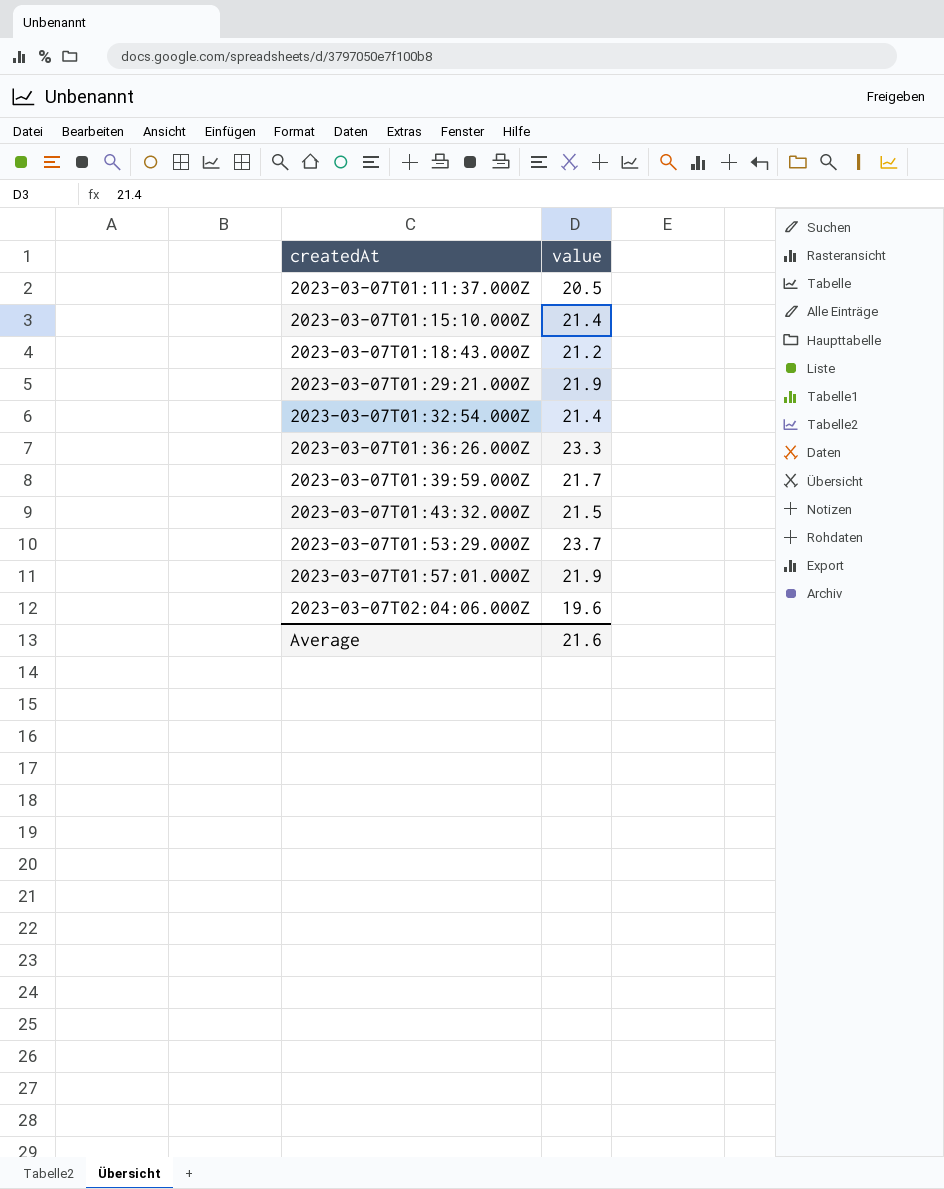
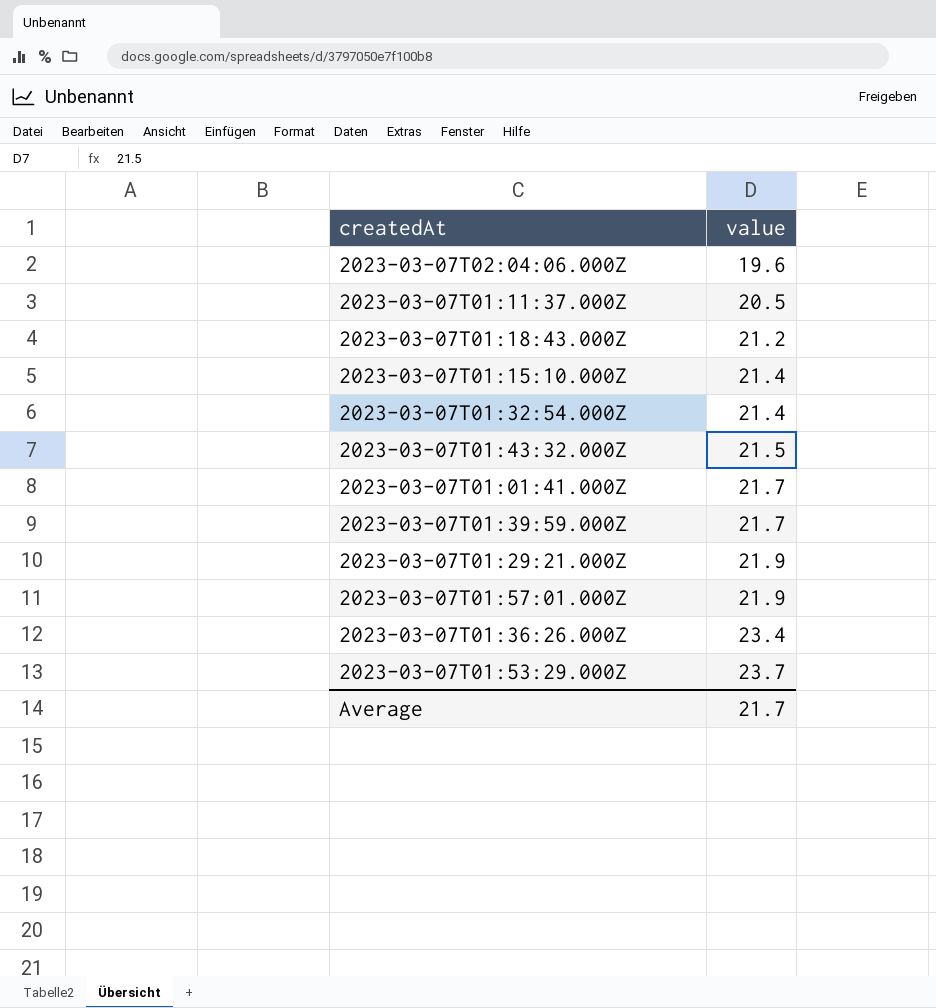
row order: createdAt ascending -> value ascending
row 2023-03-07T01:01:41.000Z: none -> 21.7
2023-03-07T01:36:26.000Z | value: 23.3 -> 23.4
Average | value: 21.6 -> 21.7

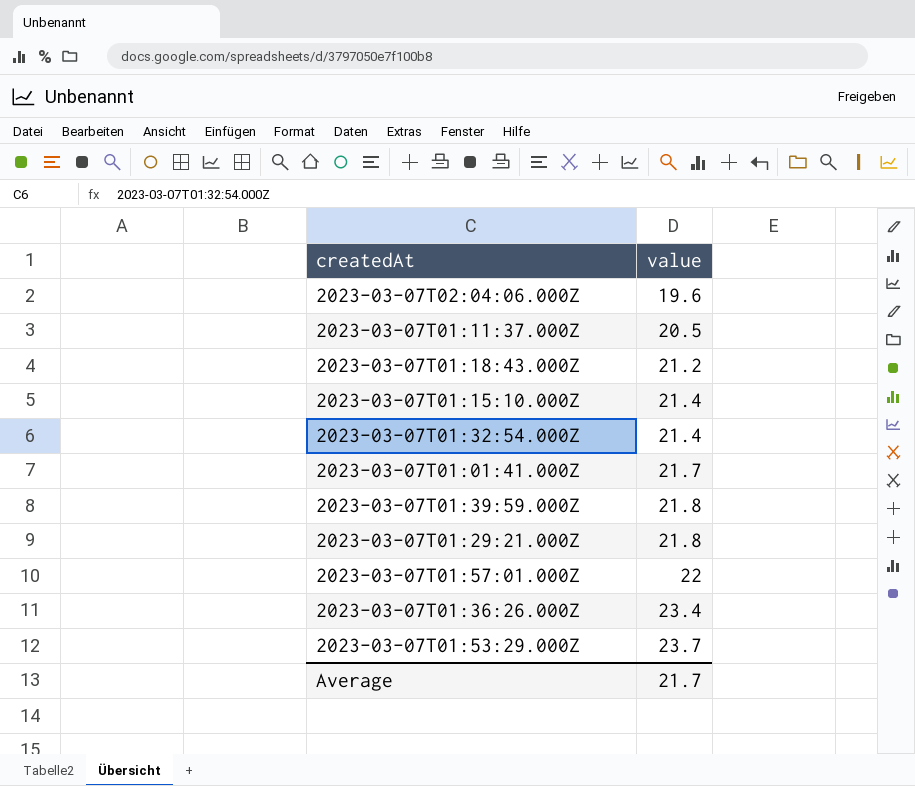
row 2023-03-07T01:43:32.000Z: 21.5 -> none
2023-03-07T01:39:59.000Z | value: 21.7 -> 21.8
2023-03-07T01:29:21.000Z | value: 21.9 -> 21.8
2023-03-07T01:57:01.000Z | value: 21.9 -> 22

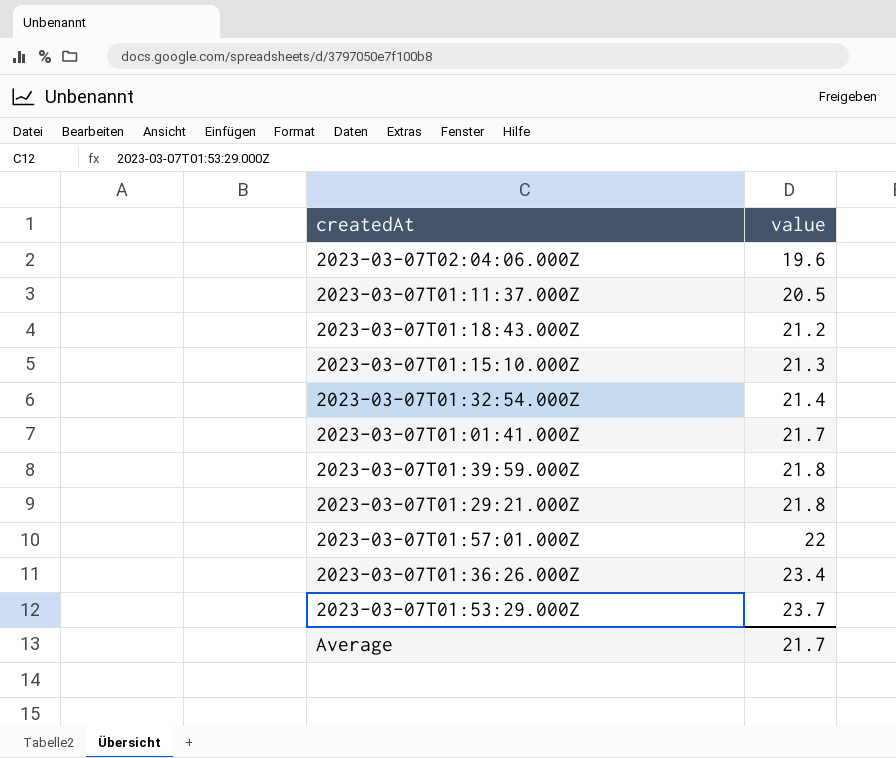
2023-03-07T01:15:10.000Z | value: 21.4 -> 21.3

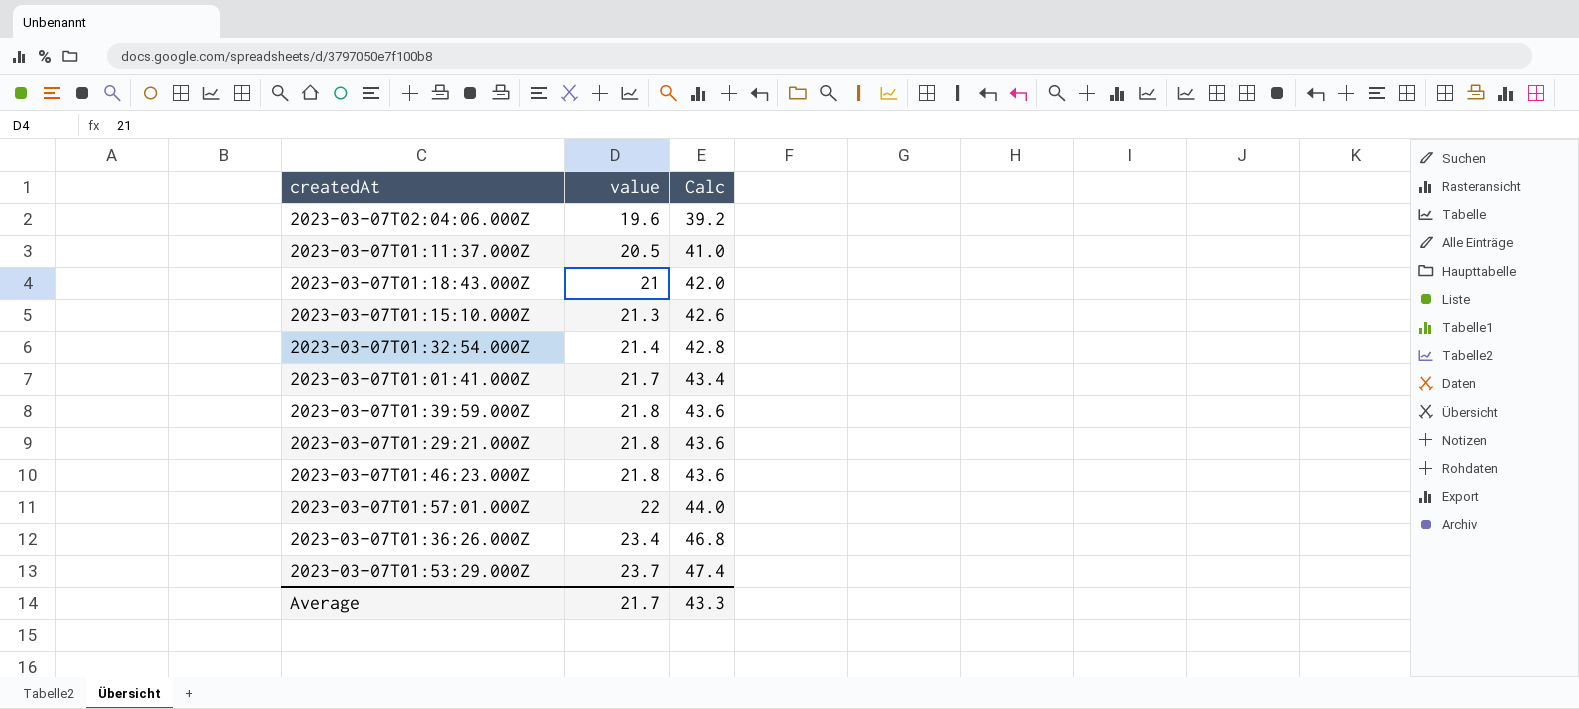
column Calc | formula: none -> [value] * 2
2023-03-07T01:18:43.000Z | value: 21.2 -> 21
row 2023-03-07T01:46:23.000Z: none -> 21.8 | 43.6

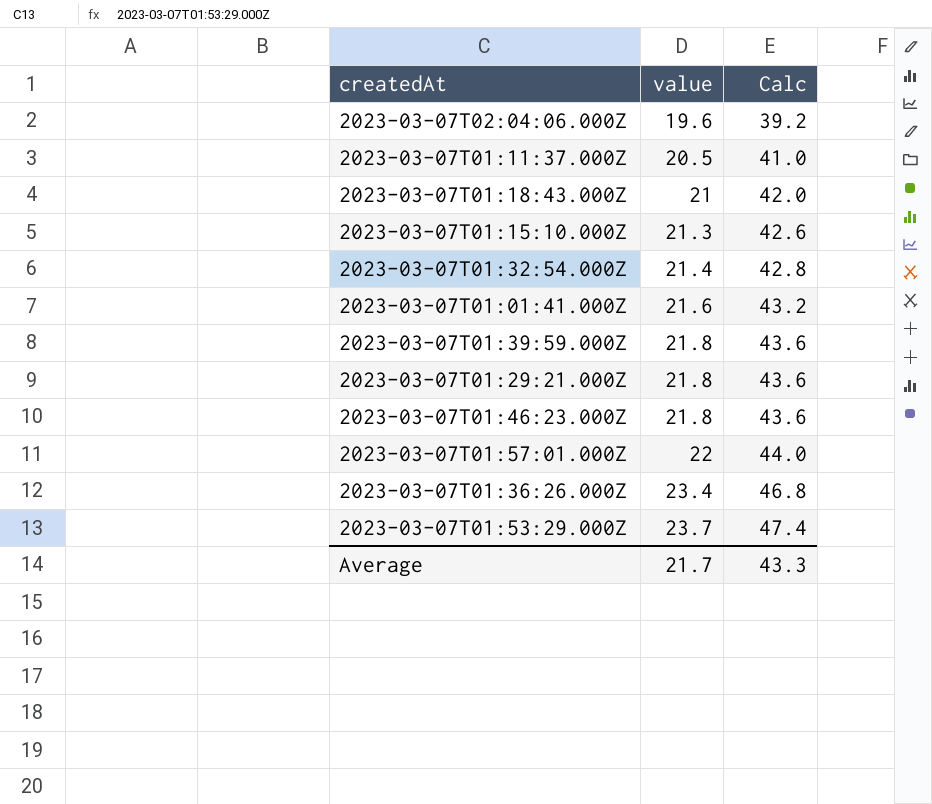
2023-03-07T01:01:41.000Z | value: 21.7 -> 21.6
2023-03-07T01:01:41.000Z | Calc: 43.4 -> 43.2

